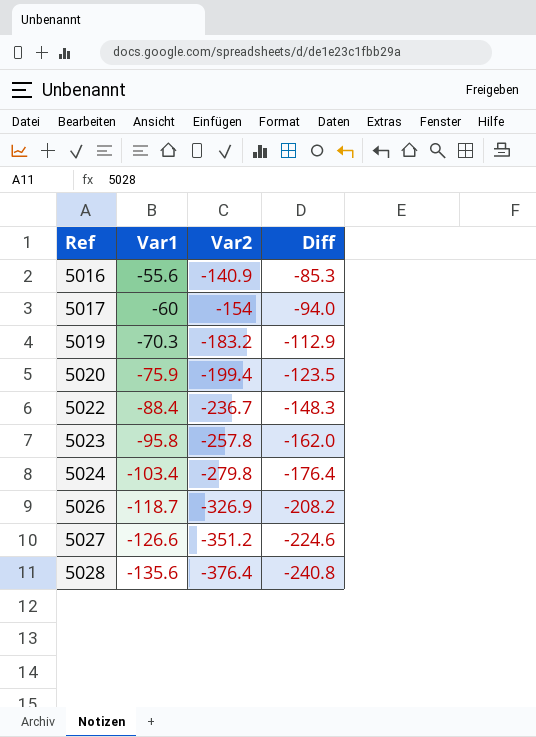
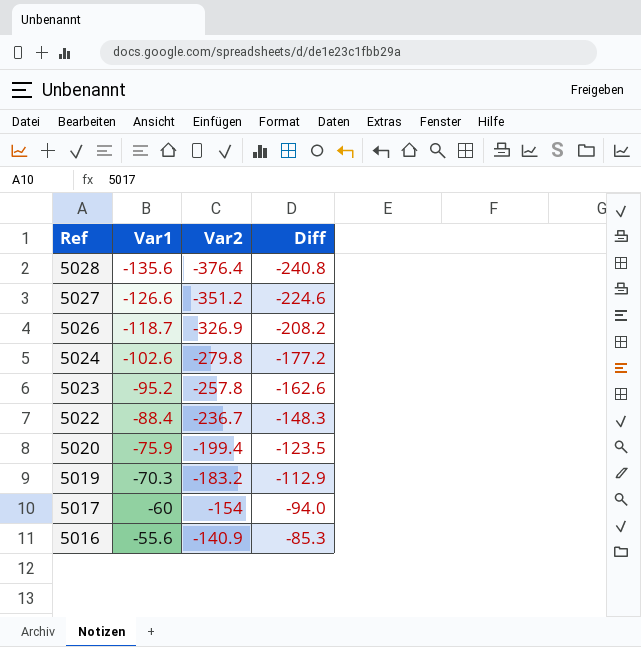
row order: Ref ascending -> Ref descending
5024 | Var1: -103.4 -> -102.6
5024 | Diff: -176.4 -> -177.2
5023 | Var1: -95.8 -> -95.2
5023 | Diff: -162.0 -> -162.6

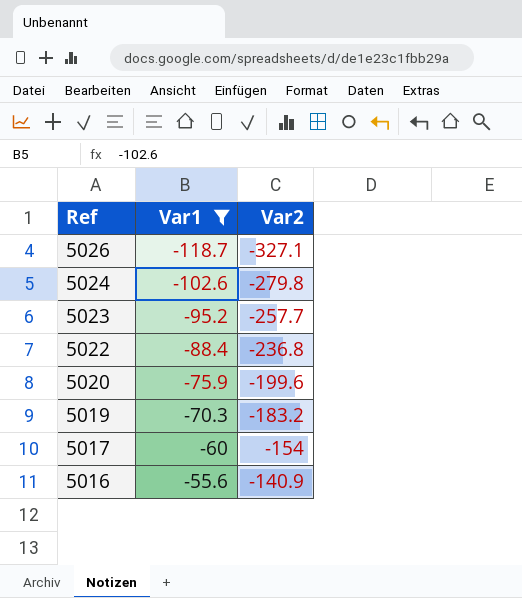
filter: none -> Var1 >= -118.7
column Diff | formula: [Var2] - [Var1] -> none
5026 | Var2: -326.9 -> -327.1
5023 | Var2: -257.8 -> -257.7
5022 | Var2: -236.7 -> -236.8
5020 | Var2: -199.4 -> -199.6

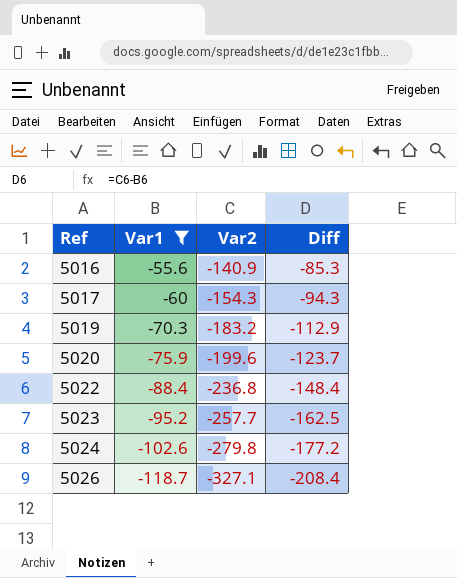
row order: Ref descending -> Ref ascending
column Diff | formula: none -> [Var2] - [Var1]
5017 | Var2: -154 -> -154.3

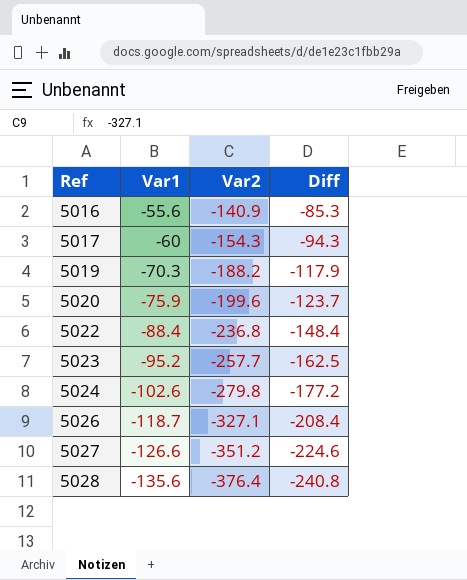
filter: Var1 >= -118.7 -> none
5019 | Var2: -183.2 -> -188.2
5019 | Diff: -112.9 -> -117.9

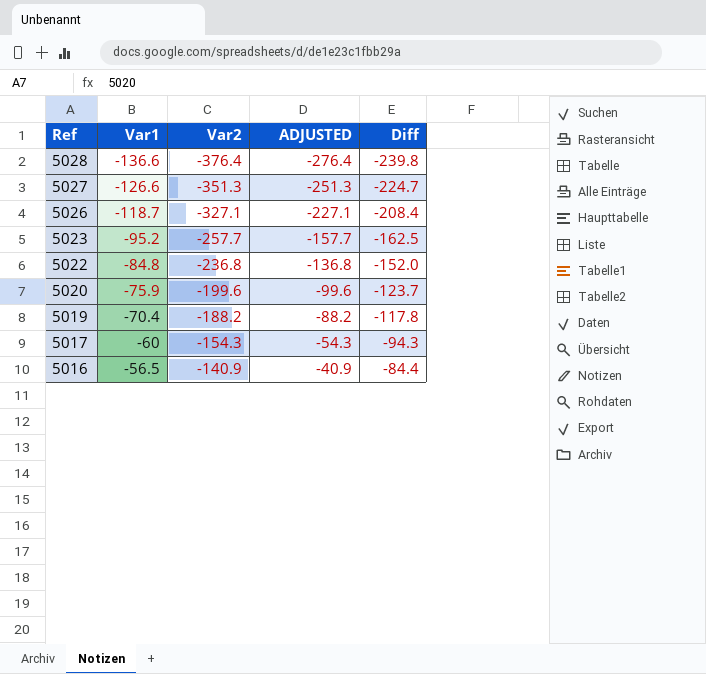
row order: Ref ascending -> Ref descending
column ADJUSTED | formula: none -> [Var2] + 100
row 5024: -102.6 | -279.8 | -177.2 -> none
5028 | Var1: -135.6 -> -136.6
5028 | Diff: -240.8 -> -239.8
5027 | Var2: -351.2 -> -351.3
5027 | Diff: -224.6 -> -224.7
5022 | Var1: -88.4 -> -84.8
5022 | Diff: -148.4 -> -152.0
5019 | Var1: -70.3 -> -70.4
5019 | Diff: -117.9 -> -117.8
5016 | Var1: -55.6 -> -56.5
5016 | Diff: -85.3 -> -84.4

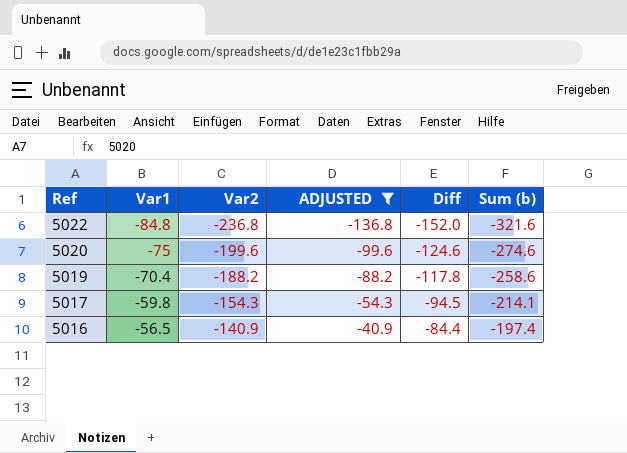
filter: none -> ADJUSTED >= -136.8
column Sum (b) | formula: none -> [Var1] + [Var2]
5020 | Var1: -75.9 -> -75
5020 | Diff: -123.7 -> -124.6
5017 | Var1: -60 -> -59.8
5017 | Diff: -94.3 -> -94.5

